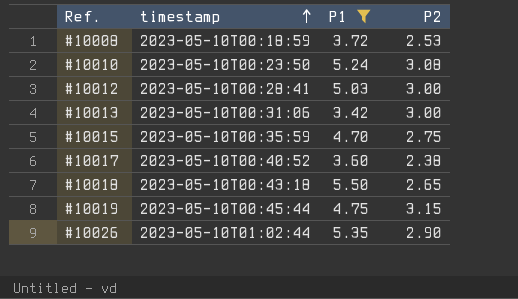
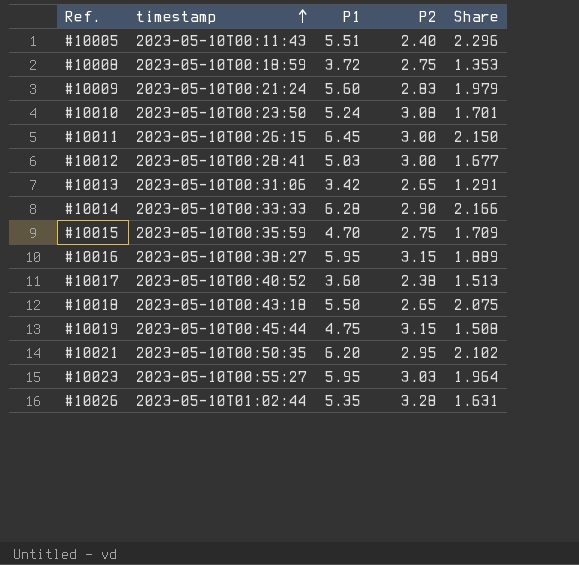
filter: P1 <= 5.50 -> none
column Share | formula: none -> [P1] / [P2]
#10008 | P2: 2.53 -> 2.75
#10013 | P2: 3.00 -> 2.65
#10026 | P2: 2.90 -> 3.28

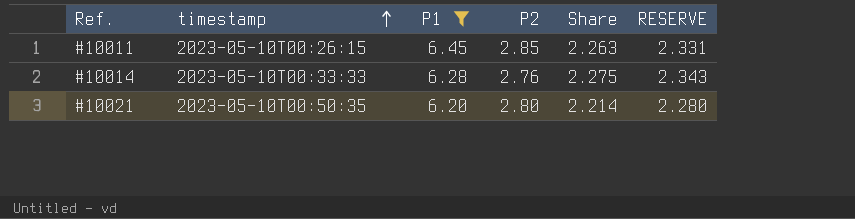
filter: none -> P1 >= 6.20
column RESERVE | formula: none -> [Share] * 1.03
#10011 | P2: 3.00 -> 2.85
#10011 | Share: 2.150 -> 2.263
#10014 | P2: 2.90 -> 2.76
#10014 | Share: 2.166 -> 2.275
#10021 | P2: 2.95 -> 2.80
#10021 | Share: 2.102 -> 2.214

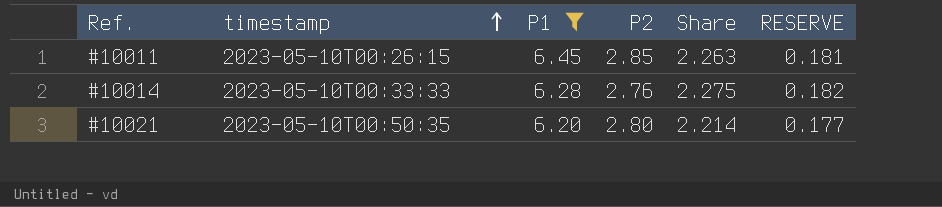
column RESERVE | formula: [Share] * 1.03 -> [Share] * 0.08

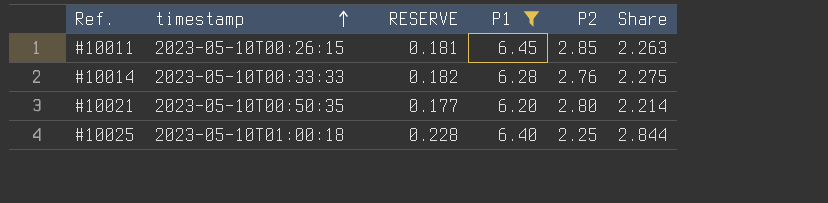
column RESERVE | position: 6 -> 3
row #10025: none -> 2023-05-10T01:00:18 | 0.228 | 6.40 | 2.25 | 2.844

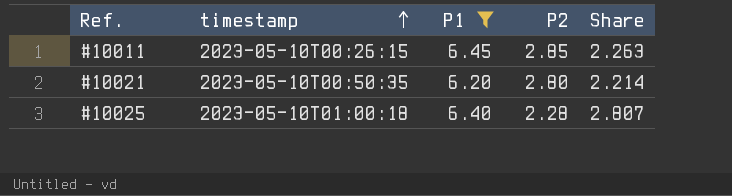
column RESERVE | formula: [Share] * 0.08 -> none
row #10014: 2023-05-10T00:33:33 | 0.182 | 6.28 | 2.76 | 2.275 -> none
#10025 | P2: 2.25 -> 2.28
#10025 | Share: 2.844 -> 2.807

